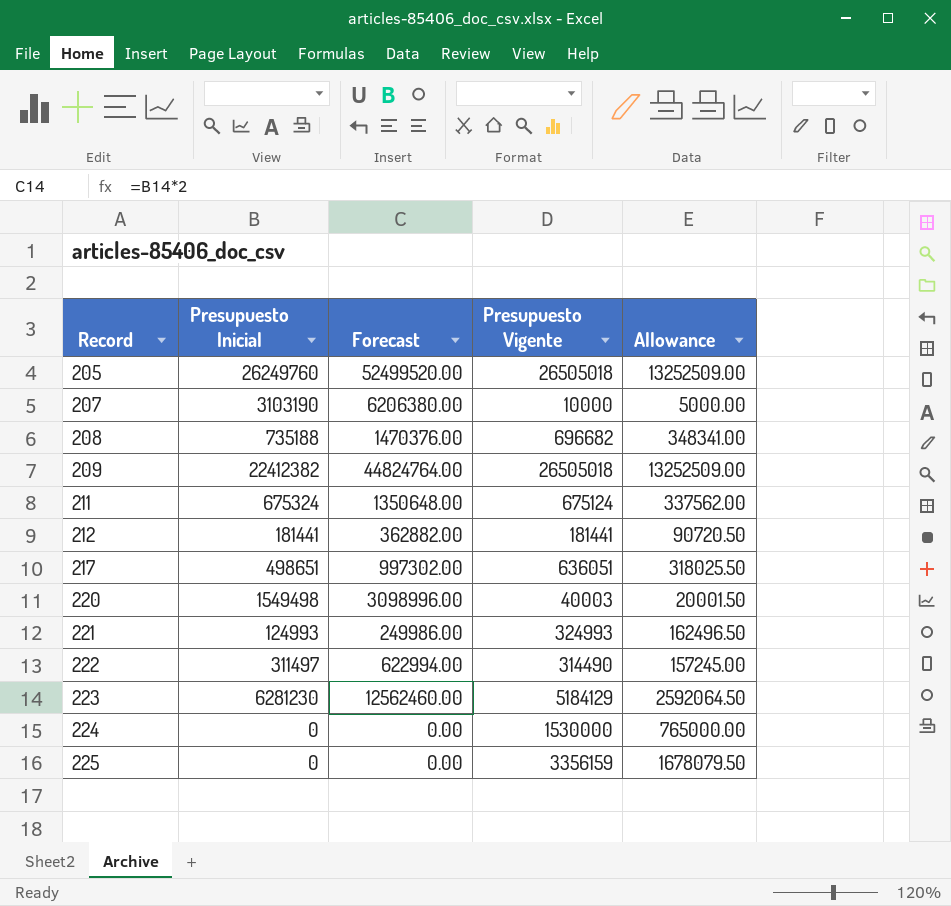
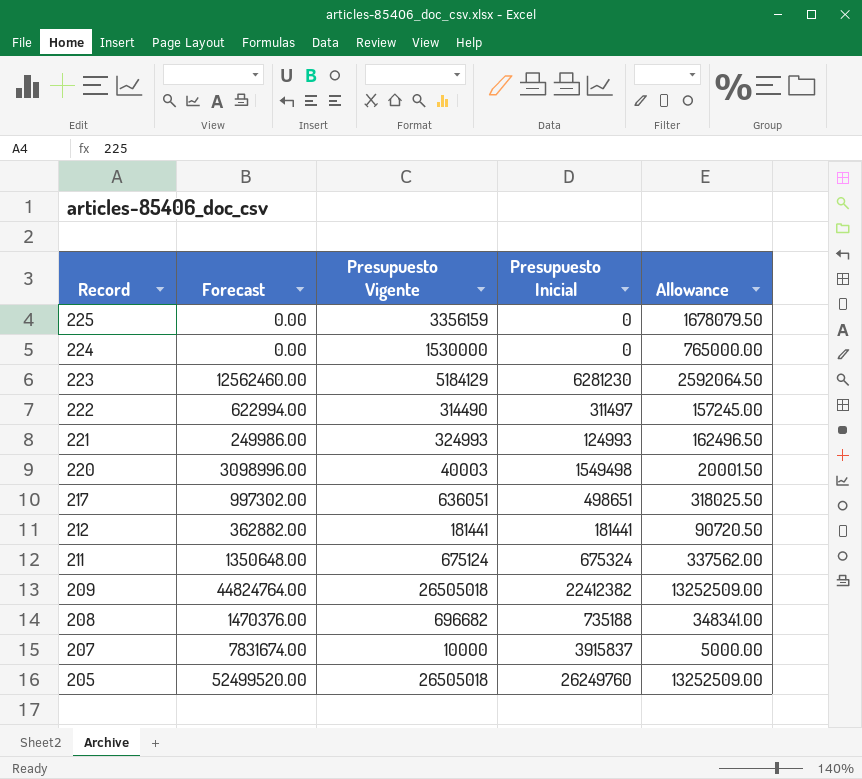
row order: Record ascending -> Record descending
column Presupuesto Inicial | position: 2 -> 4
207 | Forecast: 6206380.00 -> 7831674.00
207 | Presupuesto Inicial: 3103190 -> 3915837

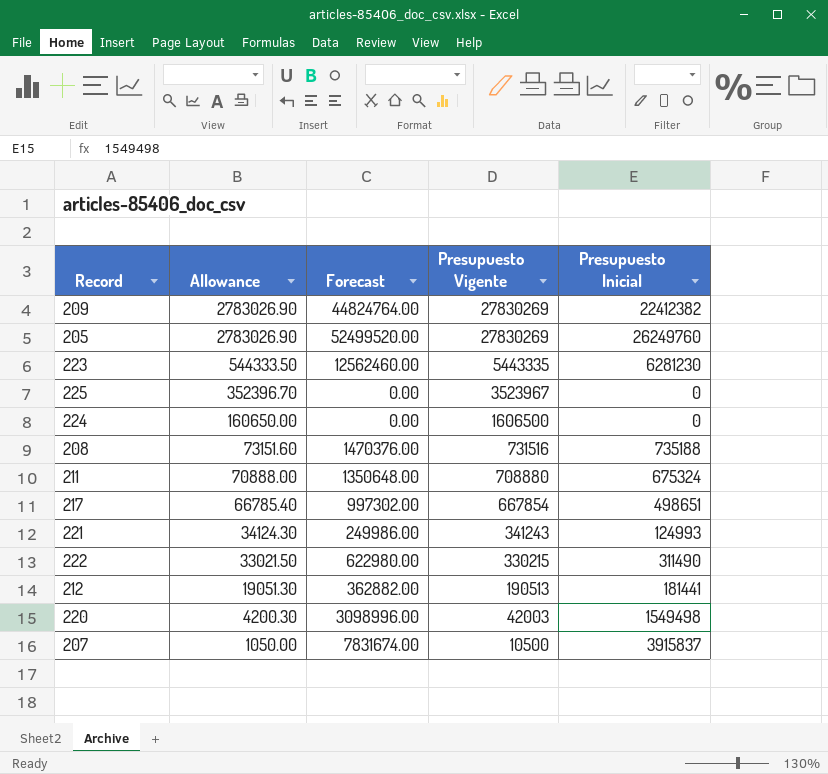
row order: Record descending -> Allowance descending
column Allowance | formula: [Presupuesto Vigente] * 0.5 -> [Presupuesto Vigente] * 0.1
column Allowance | position: 5 -> 2
209 | Presupuesto Vigente: 26505018 -> 27830269
205 | Presupuesto Vigente: 26505018 -> 27830269
223 | Presupuesto Vigente: 5184129 -> 5443335
225 | Presupuesto Vigente: 3356159 -> 3523967
224 | Presupuesto Vigente: 1530000 -> 1606500
208 | Presupuesto Vigente: 696682 -> 731516
211 | Presupuesto Vigente: 675124 -> 708880
217 | Presupuesto Vigente: 636051 -> 667854
221 | Presupuesto Vigente: 324993 -> 341243
222 | Forecast: 622994.00 -> 622980.00
222 | Presupuesto Vigente: 314490 -> 330215
222 | Presupuesto Inicial: 311497 -> 311490
212 | Presupuesto Vigente: 181441 -> 190513
220 | Presupuesto Vigente: 40003 -> 42003
207 | Presupuesto Vigente: 10000 -> 10500

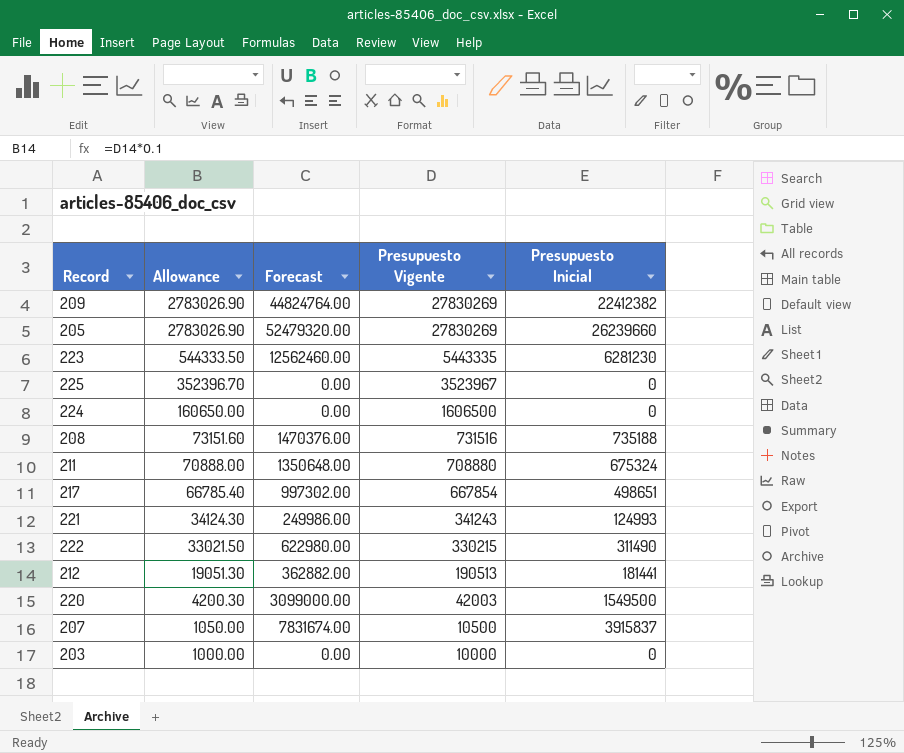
205 | Forecast: 52499520.00 -> 52479320.00
205 | Presupuesto Inicial: 26249760 -> 26239660
220 | Forecast: 3098996.00 -> 3099000.00
220 | Presupuesto Inicial: 1549498 -> 1549500
row 203: none -> 1000.00 | 0.00 | 10000 | 0

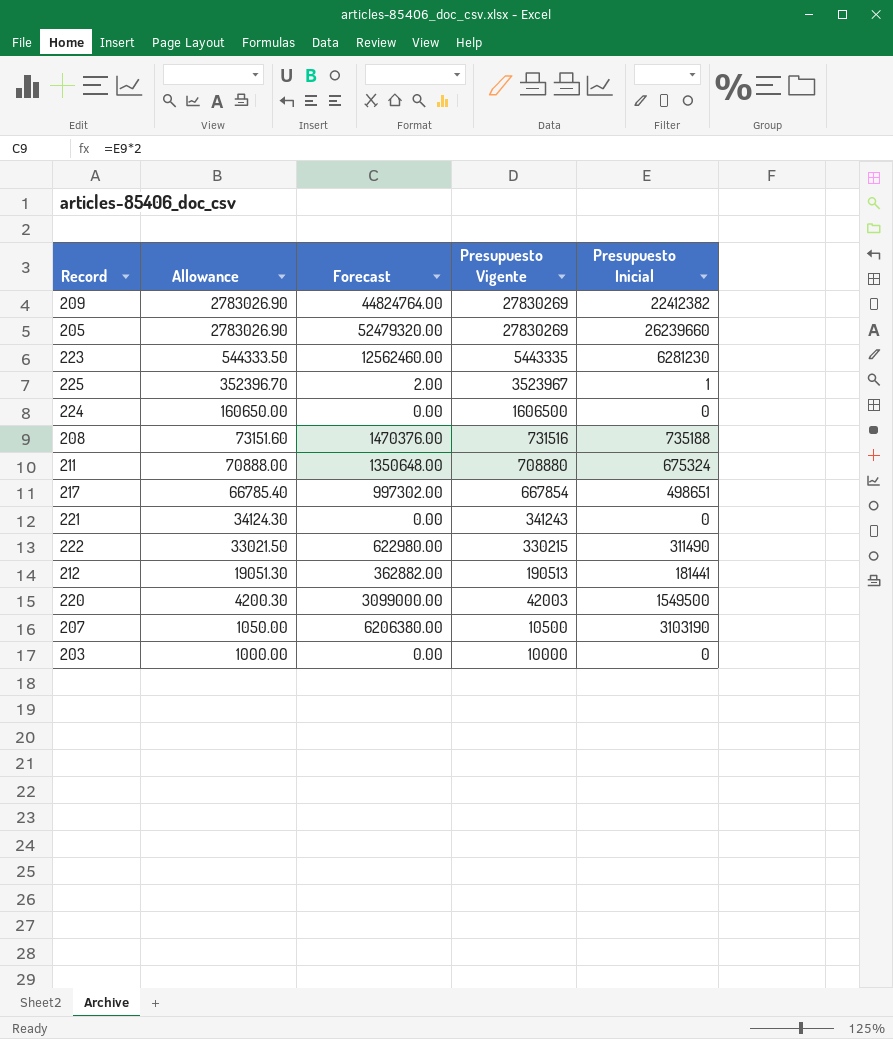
225 | Forecast: 0.00 -> 2.00
225 | Presupuesto Inicial: 0 -> 1
221 | Forecast: 249986.00 -> 0.00
221 | Presupuesto Inicial: 124993 -> 0
207 | Forecast: 7831674.00 -> 6206380.00
207 | Presupuesto Inicial: 3915837 -> 3103190

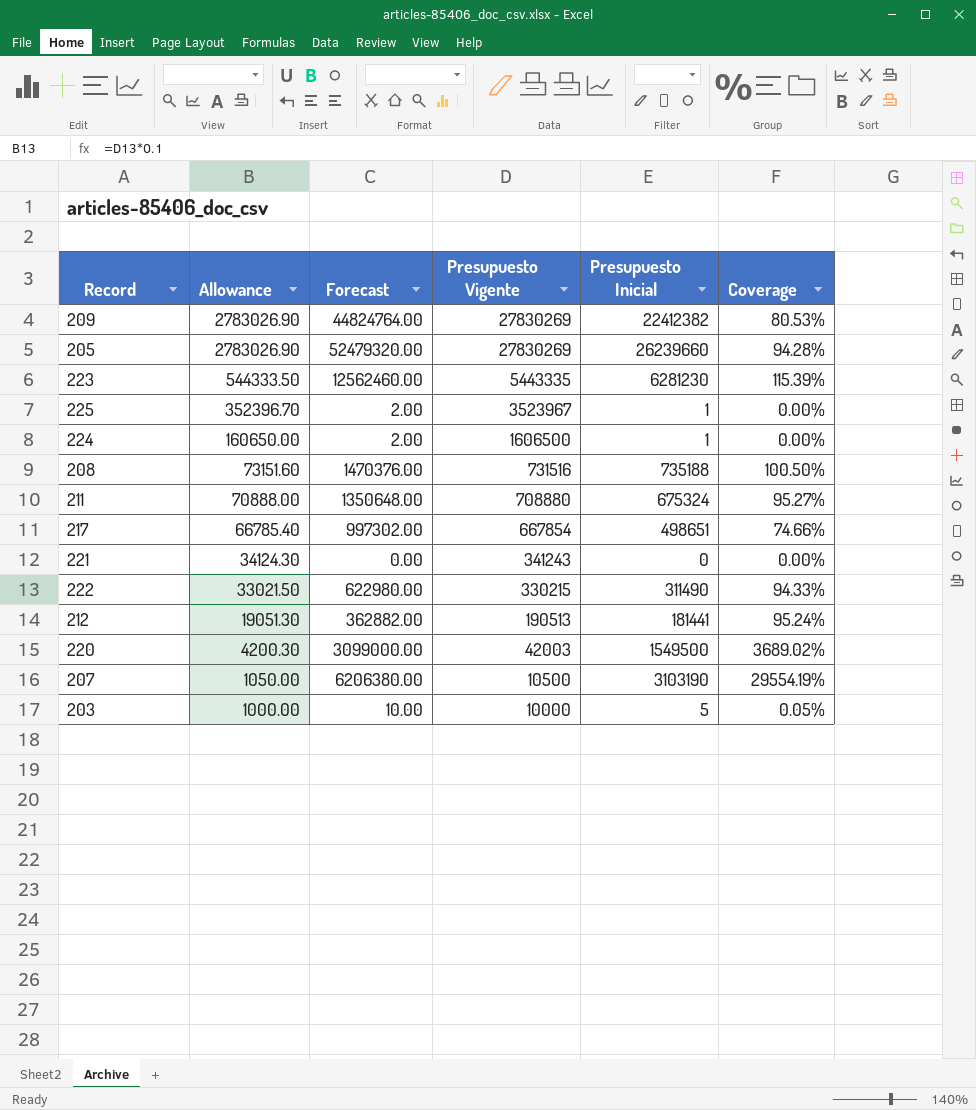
column Coverage | formula: none -> [Presupuesto Inicial] / [Presupuesto Vigente]
224 | Forecast: 0.00 -> 2.00
224 | Presupuesto Inicial: 0 -> 1
203 | Forecast: 0.00 -> 10.00
203 | Presupuesto Inicial: 0 -> 5

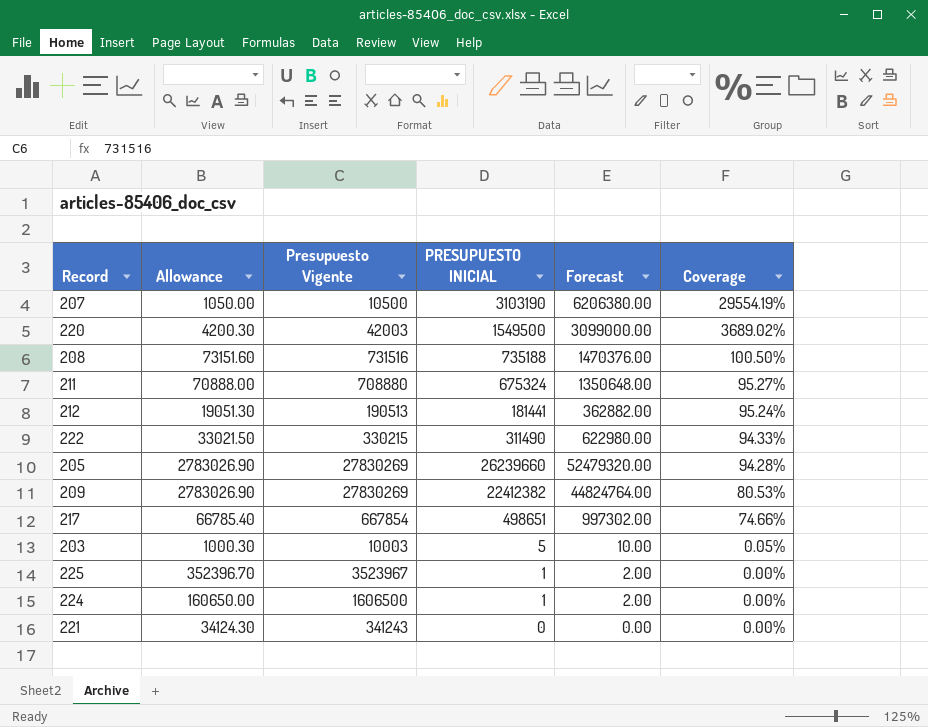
row order: Allowance descending -> Coverage descending
column name: Presupuesto Inicial -> PRESUPUESTO INICIAL
column Forecast | position: 3 -> 5
row 223: 544333.50 | 12562460.00 | 5443335 | 6281230 | 115.39% -> none
203 | Allowance: 1000.00 -> 1000.30
203 | Presupuesto Vigente: 10000 -> 10003

